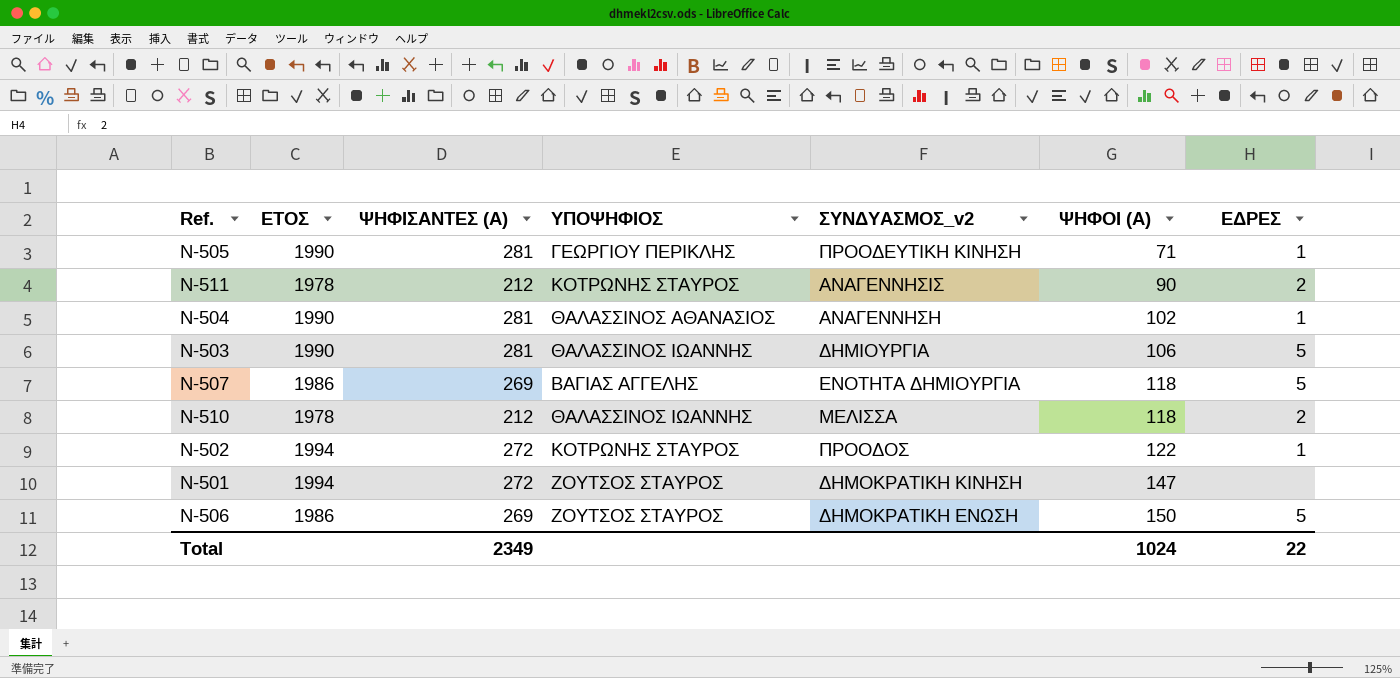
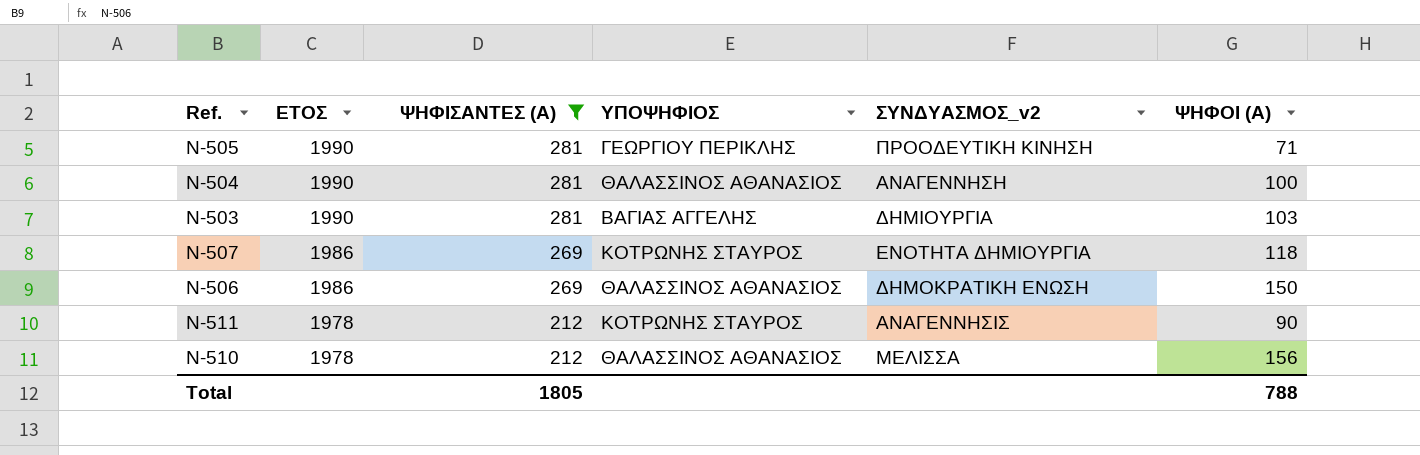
filter: none -> ΨΗΦΙΣΑΝΤΕΣ (Α) != 272
row order: ΨΗΦΟΙ (Α) ascending -> ΕΤΟΣ descending
column ΕΔΡΕΣ | position: 7 -> none
N-504 | ΨΗΦΟΙ (Α): 102 -> 100
N-503 | ΥΠΟΨΗΦΙΟΣ: ΘΑΛΑΣΣΙΝΟΣ ΙΩΑΝΝΗΣ -> ΒΑΓΙΑΣ ΑΓΓΕΛΗΣ
N-503 | ΨΗΦΟΙ (Α): 106 -> 103
N-507 | ΥΠΟΨΗΦΙΟΣ: ΒΑΓΙΑΣ ΑΓΓΕΛΗΣ -> ΚΟΤΡΩΝΗΣ ΣΤΑΥΡΟΣ
N-506 | ΥΠΟΨΗΦΙΟΣ: ΖΟΥΤΣΟΣ ΣΤΑΥΡΟΣ -> ΘΑΛΑΣΣΙΝΟΣ ΑΘΑΝΑΣΙΟΣ
N-510 | ΥΠΟΨΗΦΙΟΣ: ΘΑΛΑΣΣΙΝΟΣ ΙΩΑΝΝΗΣ -> ΘΑΛΑΣΣΙΝΟΣ ΑΘΑΝΑΣΙΟΣ
N-510 | ΨΗΦΟΙ (Α): 118 -> 156
Total | ΨΗΦΙΣΑΝΤΕΣ (Α): 2349 -> 1805
Total | ΨΗΦΟΙ (Α): 1024 -> 788

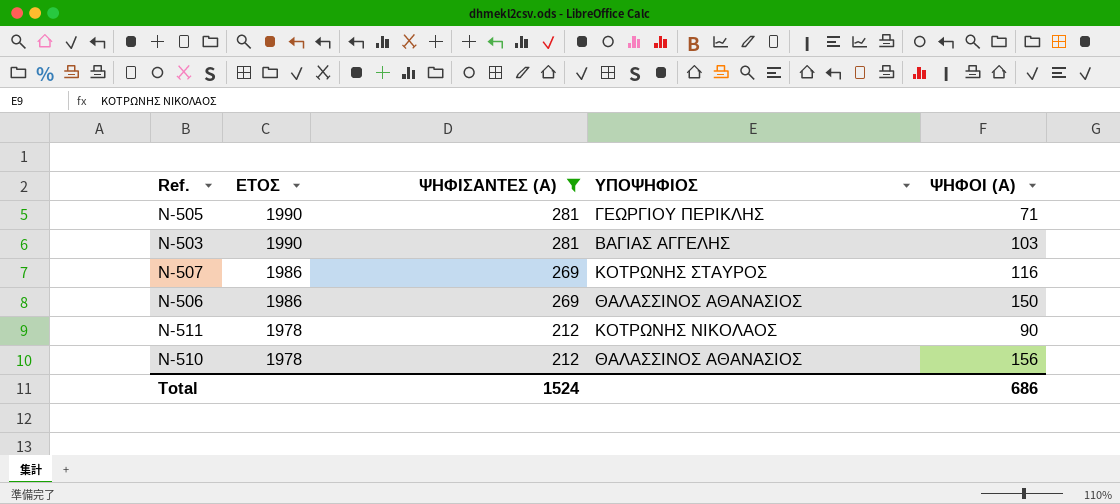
column ΣΥΝΔΥΑΣΜΟΣ_v2 | position: 5 -> none
row N-504: 1990 | 281 | ΘΑΛΑΣΣΙΝΟΣ ΑΘΑΝΑΣΙΟΣ | ΑΝΑΓΕΝΝΗΣΗ | 100 -> none
N-507 | ΨΗΦΟΙ (Α): 118 -> 116
N-511 | ΥΠΟΨΗΦΙΟΣ: ΚΟΤΡΩΝΗΣ ΣΤΑΥΡΟΣ -> ΚΟΤΡΩΝΗΣ ΝΙΚΟΛΑΟΣ
Total | ΨΗΦΙΣΑΝΤΕΣ (Α): 1805 -> 1524
Total | ΨΗΦΟΙ (Α): 788 -> 686

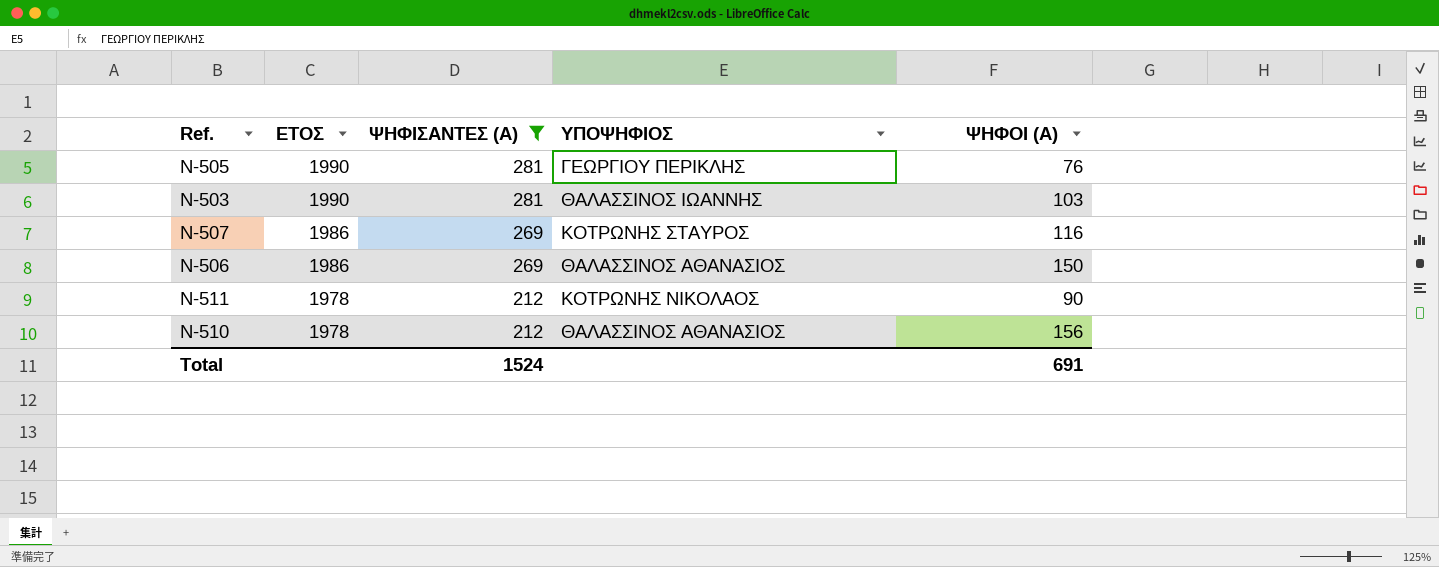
N-505 | ΨΗΦΟΙ (Α): 71 -> 76
N-503 | ΥΠΟΨΗΦΙΟΣ: ΒΑΓΙΑΣ ΑΓΓΕΛΗΣ -> ΘΑΛΑΣΣΙΝΟΣ ΙΩΑΝΝΗΣ
Total | ΨΗΦΟΙ (Α): 686 -> 691

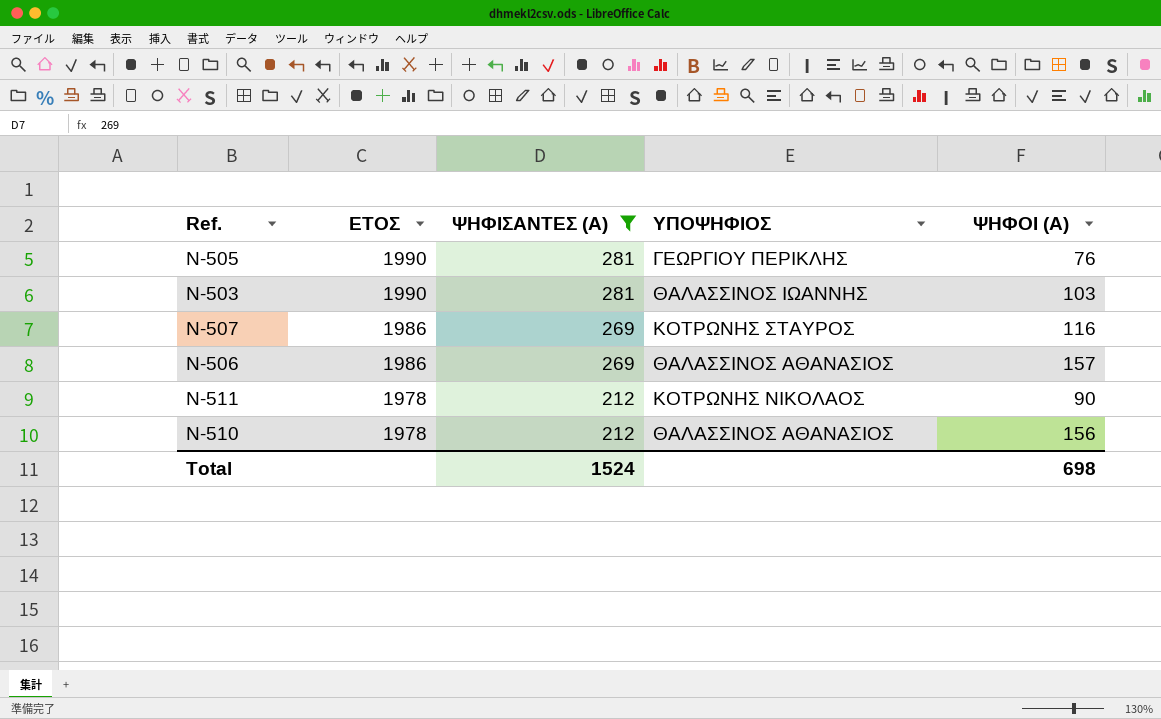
N-506 | ΨΗΦΟΙ (Α): 150 -> 157
Total | ΨΗΦΟΙ (Α): 691 -> 698

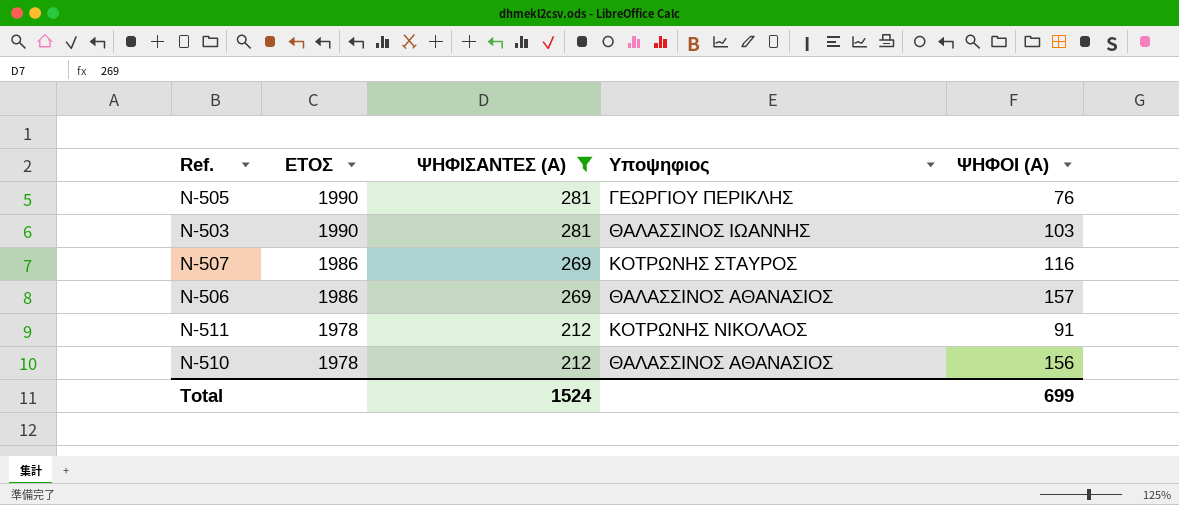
column name: ΥΠΟΨΗΦΙΟΣ -> Υποψηφιος
N-511 | ΨΗΦΟΙ (Α): 90 -> 91
Total | ΨΗΦΟΙ (Α): 698 -> 699

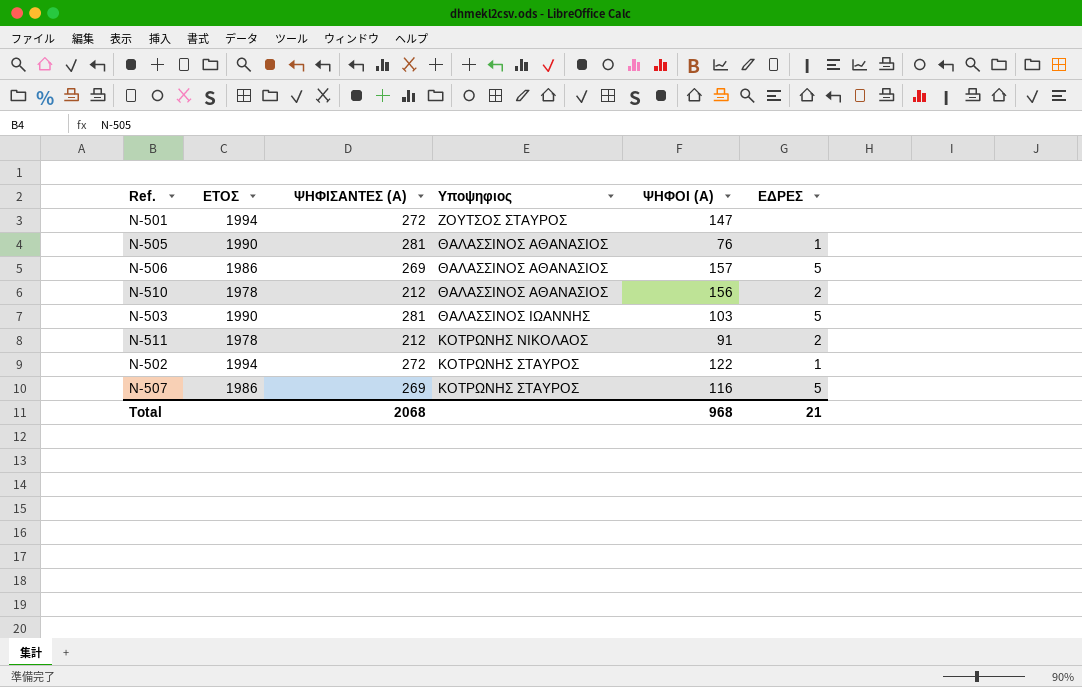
filter: ΨΗΦΙΣΑΝΤΕΣ (Α) != 272 -> none
row order: ΕΤΟΣ descending -> Υποψηφιος ascending
column ΕΔΡΕΣ | position: none -> 6
N-505 | Υποψηφιος: ΓΕΩΡΓΙΟΥ ΠΕΡΙΚΛΗΣ -> ΘΑΛΑΣΣΙΝΟΣ ΑΘΑΝΑΣΙΟΣ
Total | ΨΗΦΙΣΑΝΤΕΣ (Α): 1524 -> 2068
Total | ΨΗΦΟΙ (Α): 699 -> 968

